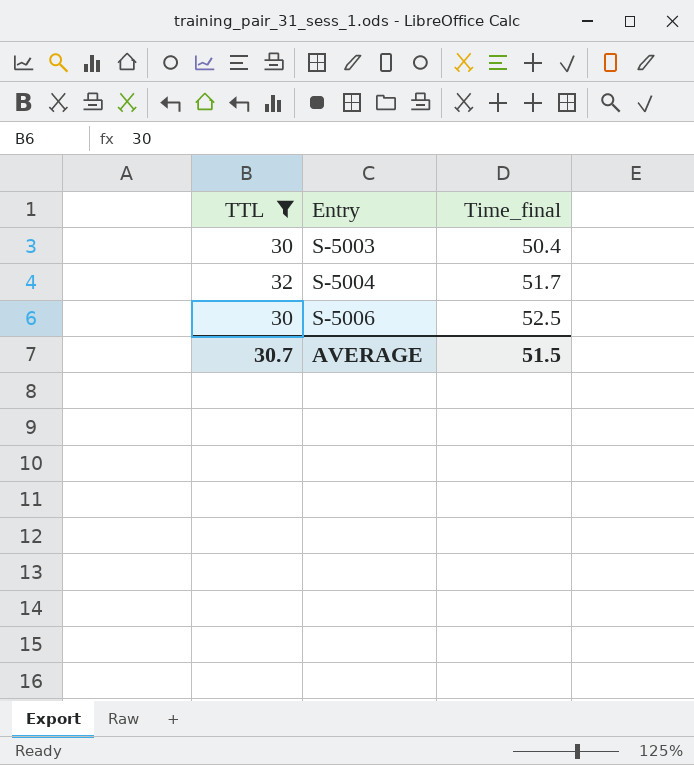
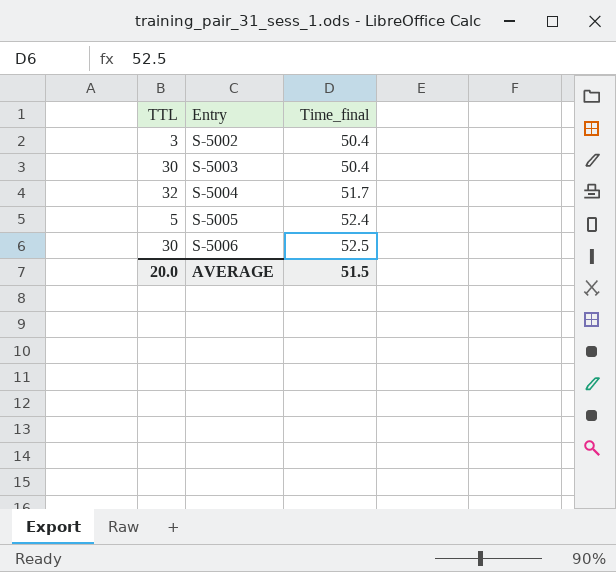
filter: TTL >= 30 -> none
AVERAGE | TTL: 30.7 -> 20.0

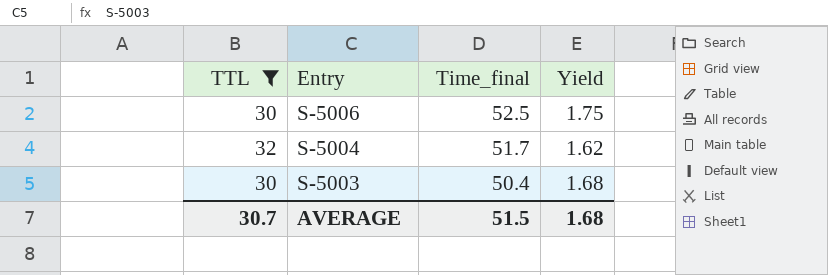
filter: none -> TTL >= 30
row order: Entry ascending -> Entry descending
column Yield | formula: none -> [Time_final] / [TTL]
AVERAGE | TTL: 20.0 -> 30.7

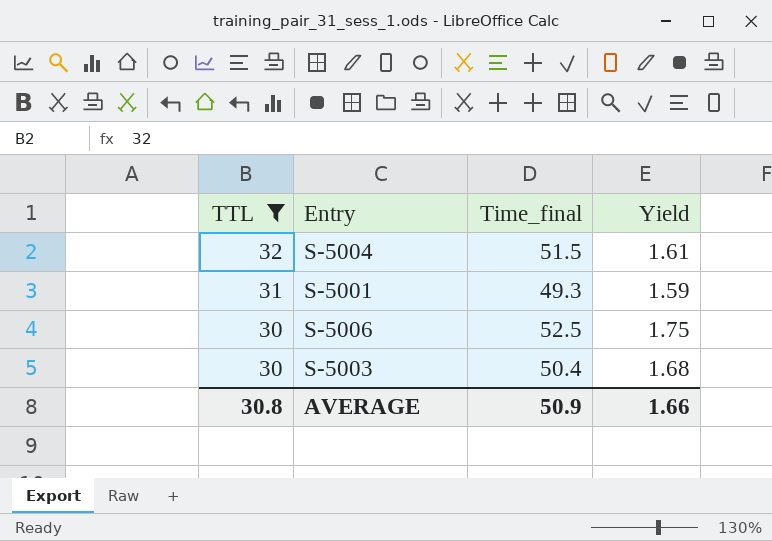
row order: Entry descending -> TTL descending
S-5004 | Time_final: 51.7 -> 51.5
S-5004 | Yield: 1.62 -> 1.61
row S-5001: none -> 31 | 49.3 | 1.59
AVERAGE | TTL: 30.7 -> 30.8
AVERAGE | Time_final: 51.5 -> 50.9
AVERAGE | Yield: 1.68 -> 1.66

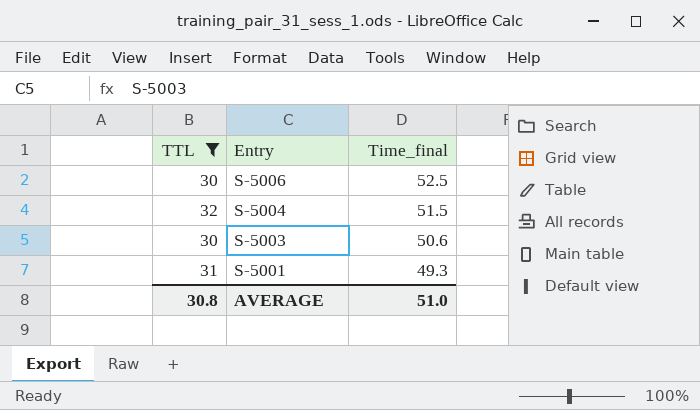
row order: TTL descending -> Entry descending
column Yield | formula: [Time_final] / [TTL] -> none
S-5003 | Time_final: 50.4 -> 50.6
AVERAGE | Time_final: 50.9 -> 51.0

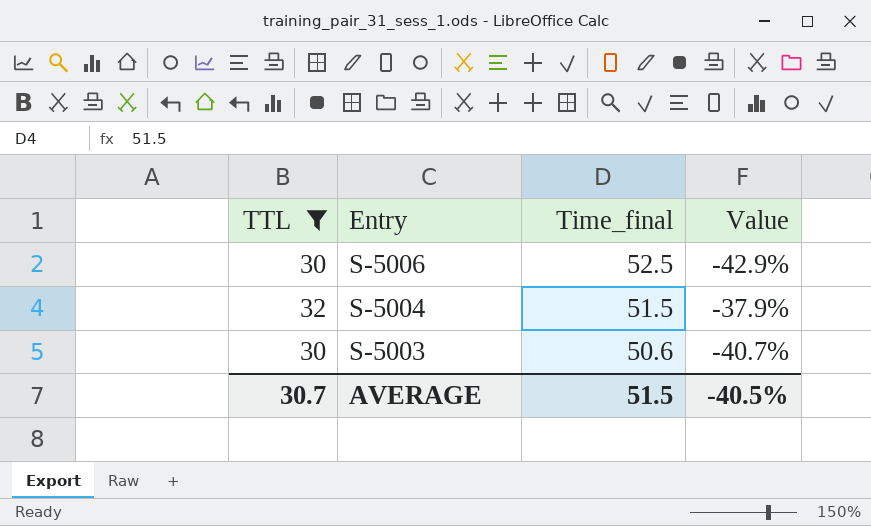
column Value | formula: none -> ([TTL] - [Time_final]) / [Time_final]
row S-5001: 31 | 49.3 -> none
AVERAGE | TTL: 30.8 -> 30.7
AVERAGE | Time_final: 51.0 -> 51.5

